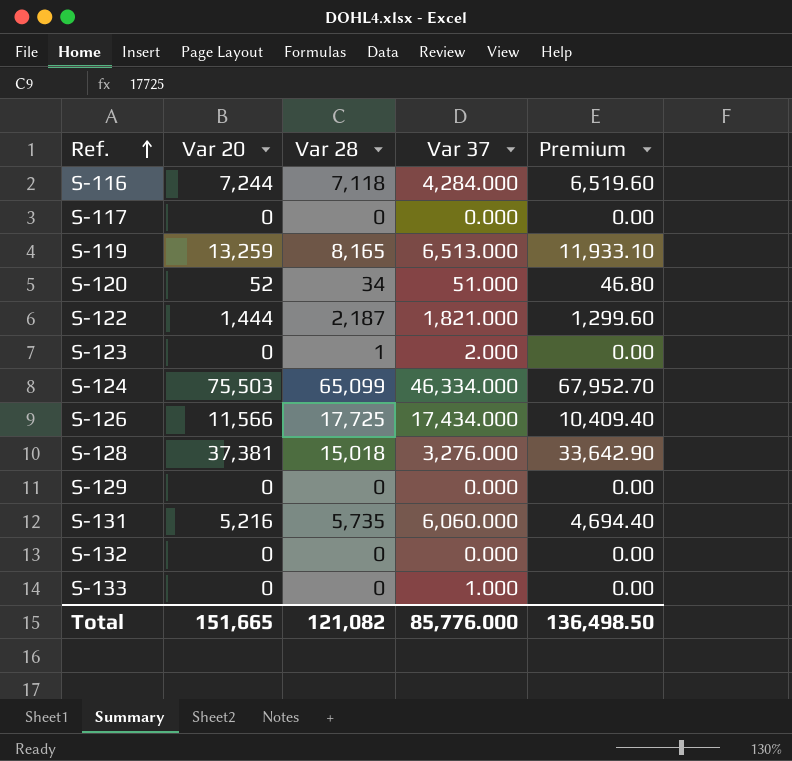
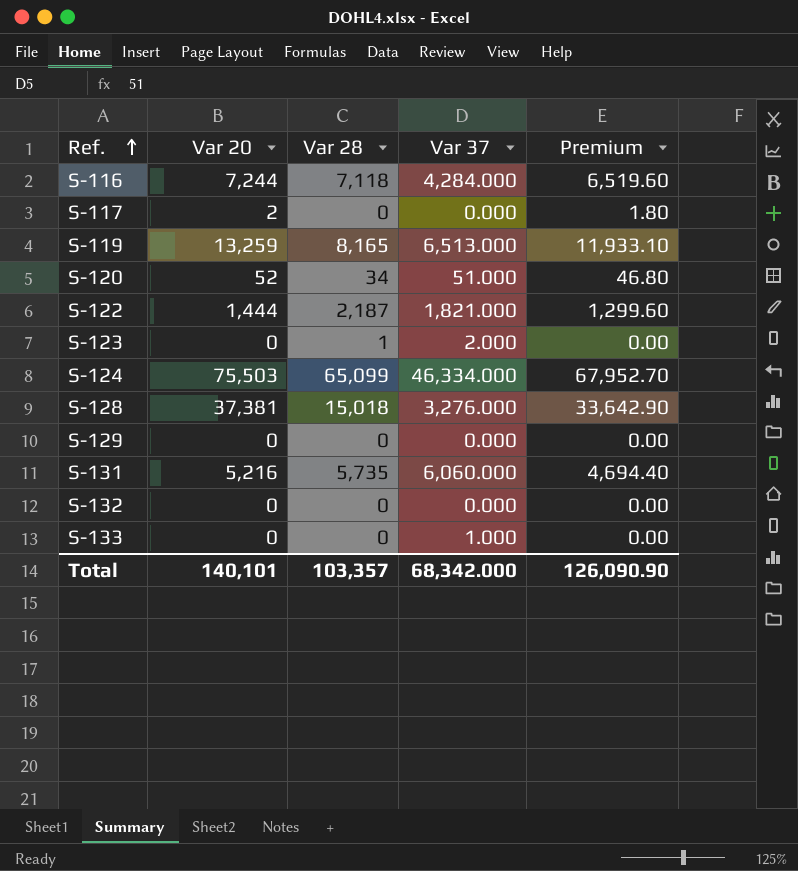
row S-126: 11,566 | 17,725 | 17,434.000 | 10,409.40 -> none
S-117 | Var 20: 0 -> 2
S-117 | Premium: 0.00 -> 1.80
Total | Var 20: 151,665 -> 140,101
Total | Var 28: 121,082 -> 103,357
Total | Var 37: 85,776.000 -> 68,342.000
Total | Premium: 136,498.50 -> 126,090.90

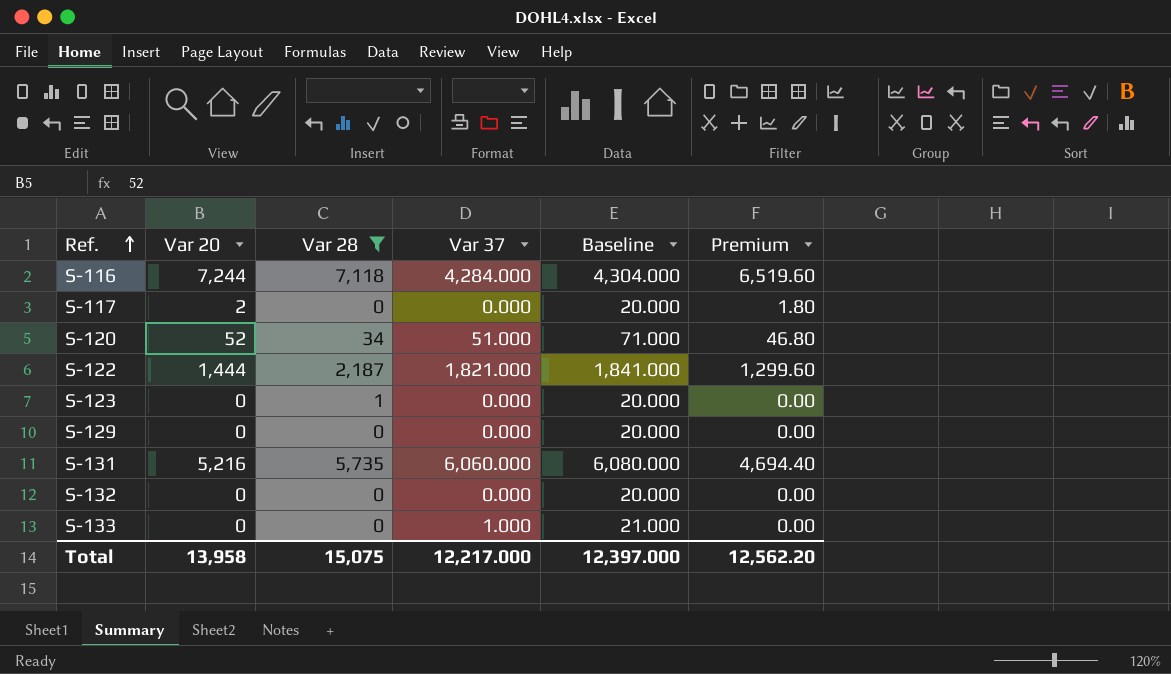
filter: none -> Var 28 <= 7,118
column Baseline | formula: none -> [Var 37] + 20
S-123 | Var 37: 2.000 -> 0.000
Total | Var 20: 140,101 -> 13,958
Total | Var 28: 103,357 -> 15,075
Total | Var 37: 68,342.000 -> 12,217.000
Total | Premium: 126,090.90 -> 12,562.20

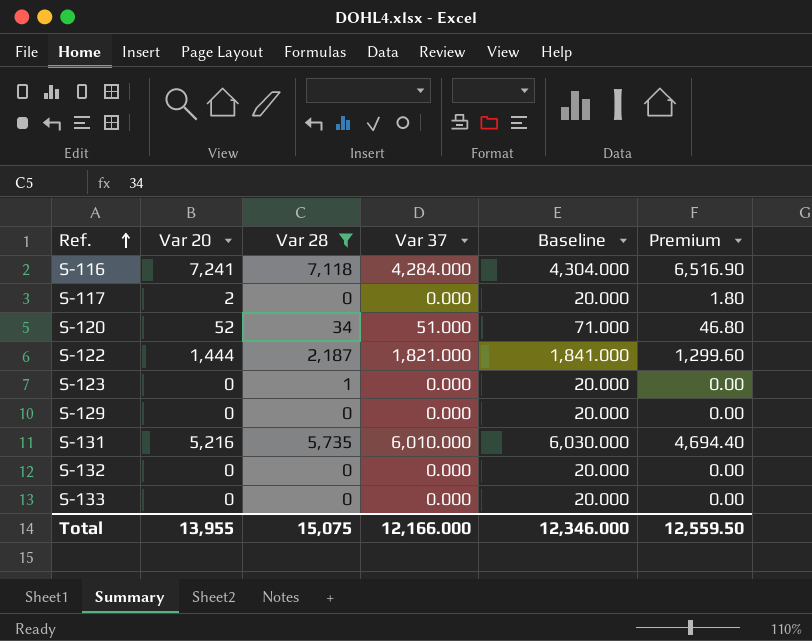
S-116 | Var 20: 7,244 -> 7,241
S-116 | Premium: 6,519.60 -> 6,516.90
S-131 | Var 37: 6,060.000 -> 6,010.000
S-131 | Baseline: 6,080.000 -> 6,030.000
S-133 | Var 37: 1.000 -> 0.000
S-133 | Baseline: 21.000 -> 20.000
Total | Var 20: 13,958 -> 13,955
Total | Var 37: 12,217.000 -> 12,166.000
Total | Baseline: 12,397.000 -> 12,346.000
Total | Premium: 12,562.20 -> 12,559.50

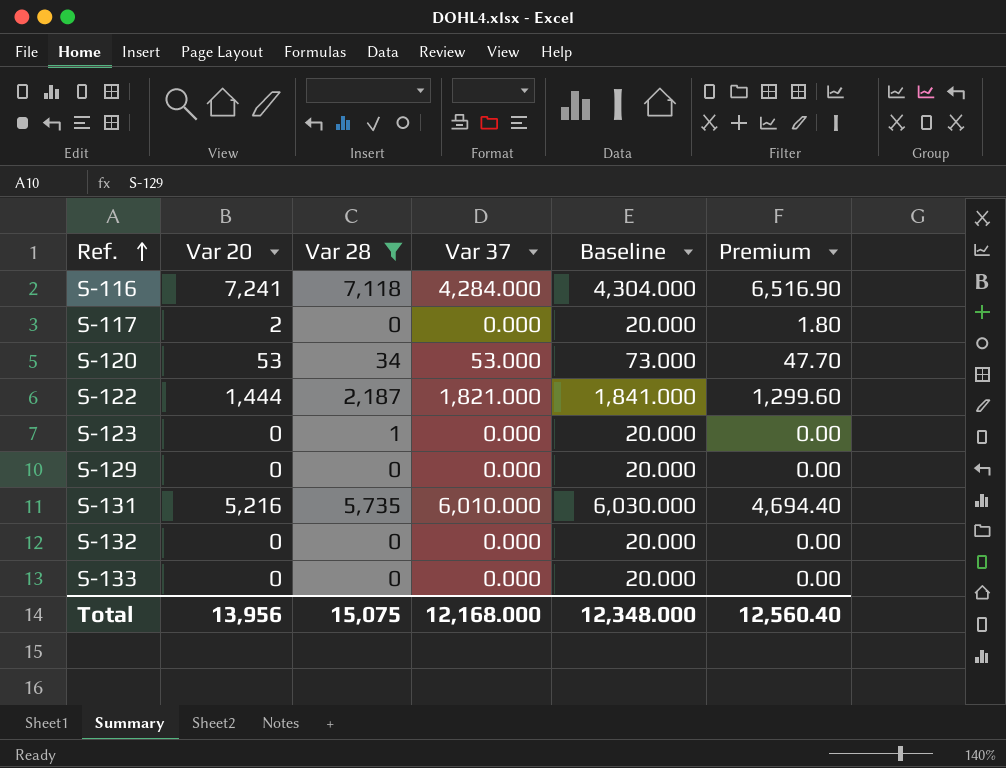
S-120 | Var 20: 52 -> 53
S-120 | Var 37: 51.000 -> 53.000
S-120 | Baseline: 71.000 -> 73.000
S-120 | Premium: 46.80 -> 47.70
Total | Var 20: 13,955 -> 13,956
Total | Var 37: 12,166.000 -> 12,168.000
Total | Baseline: 12,346.000 -> 12,348.000
Total | Premium: 12,559.50 -> 12,560.40

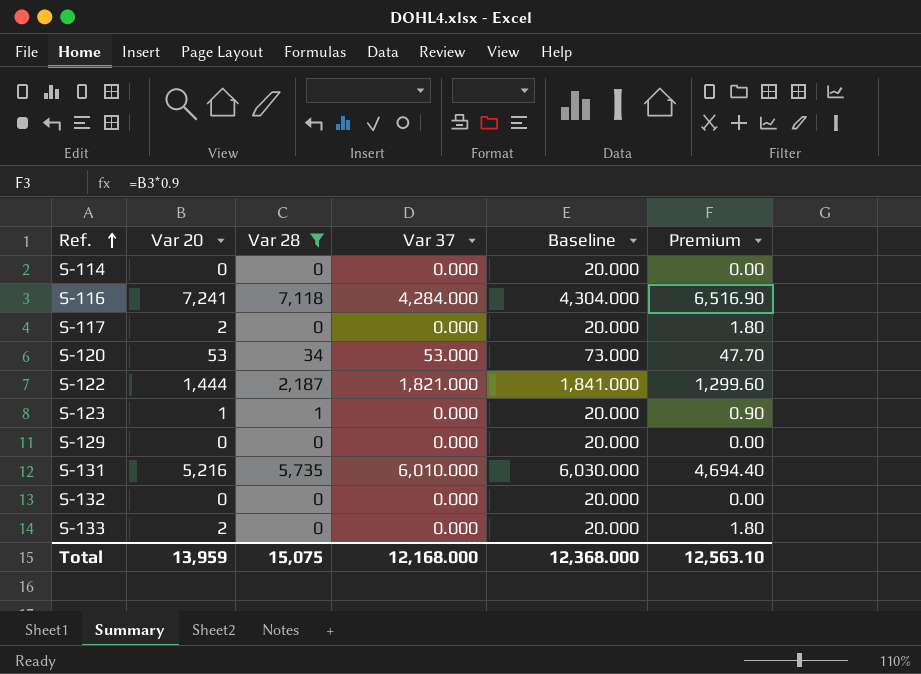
row S-114: none -> 0 | 0 | 0.000 | 20.000 | 0.00
S-123 | Var 20: 0 -> 1
S-123 | Premium: 0.00 -> 0.90
S-133 | Var 20: 0 -> 2
S-133 | Premium: 0.00 -> 1.80
Total | Var 20: 13,956 -> 13,959
Total | Baseline: 12,348.000 -> 12,368.000
Total | Premium: 12,560.40 -> 12,563.10

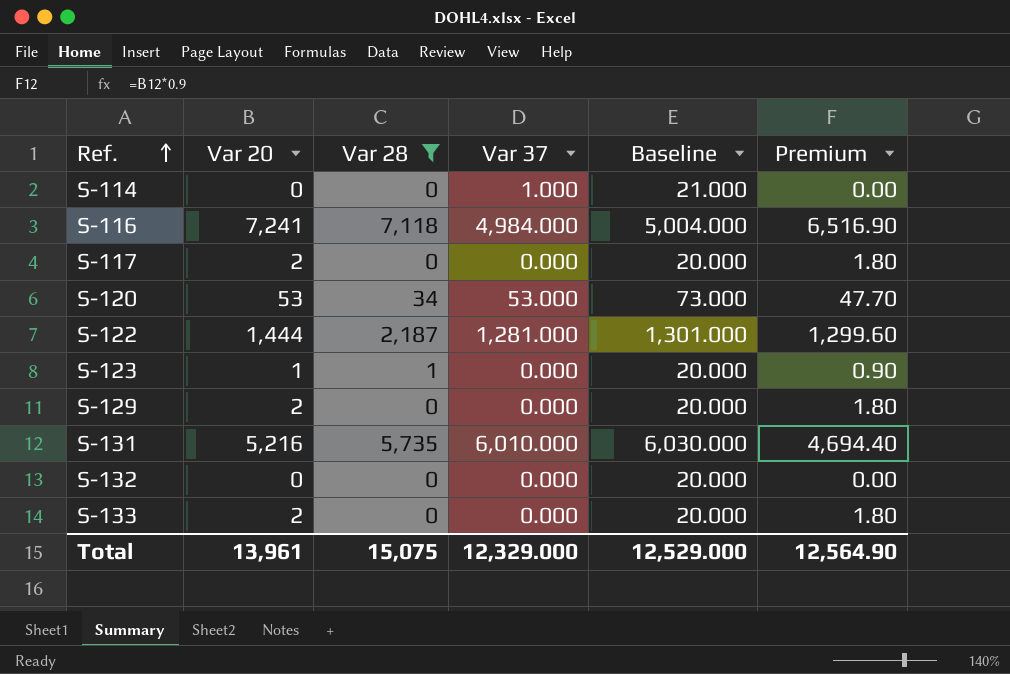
S-114 | Var 37: 0.000 -> 1.000
S-114 | Baseline: 20.000 -> 21.000
S-116 | Var 37: 4,284.000 -> 4,984.000
S-116 | Baseline: 4,304.000 -> 5,004.000
S-122 | Var 37: 1,821.000 -> 1,281.000
S-122 | Baseline: 1,841.000 -> 1,301.000
S-129 | Var 20: 0 -> 2
S-129 | Premium: 0.00 -> 1.80
Total | Var 20: 13,959 -> 13,961
Total | Var 37: 12,168.000 -> 12,329.000
Total | Baseline: 12,368.000 -> 12,529.000
Total | Premium: 12,563.10 -> 12,564.90

